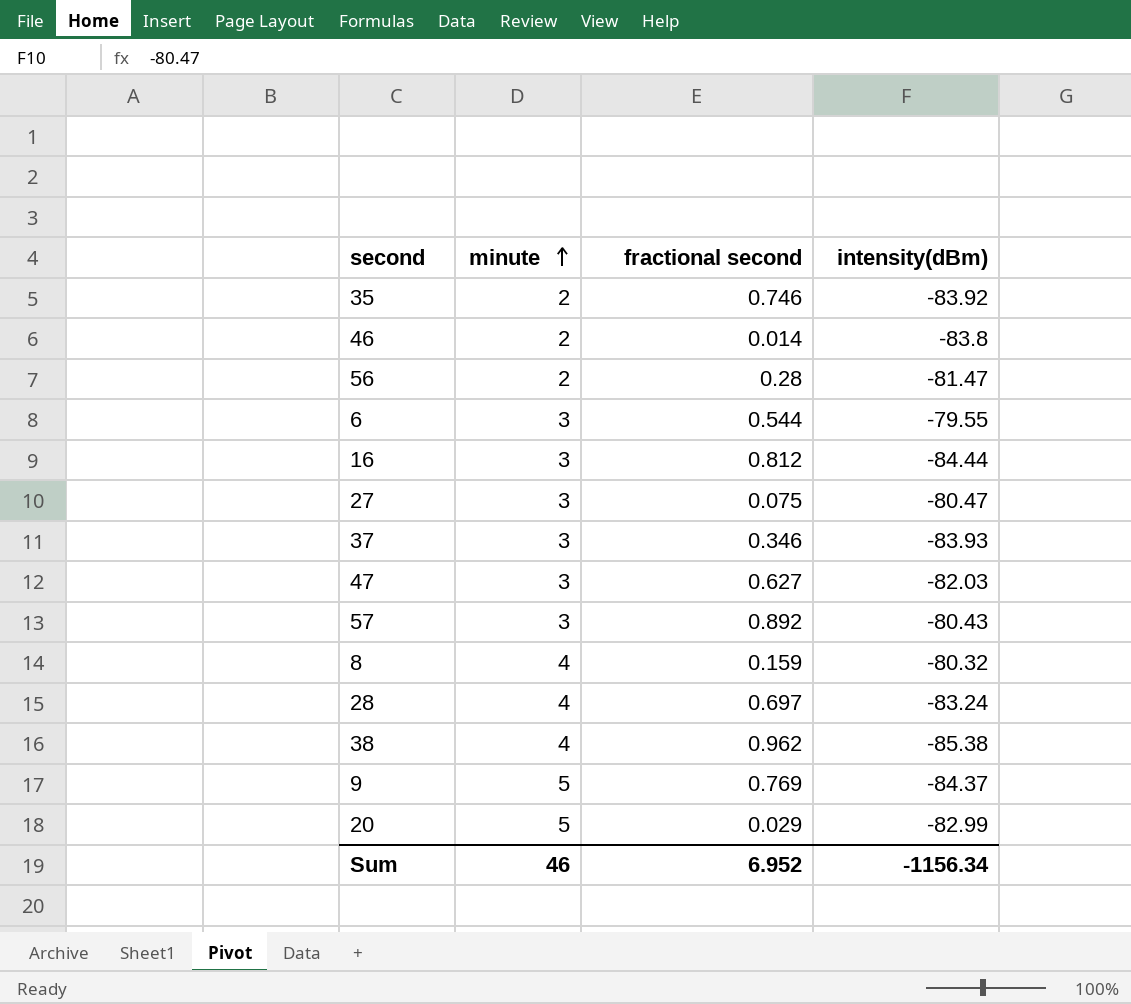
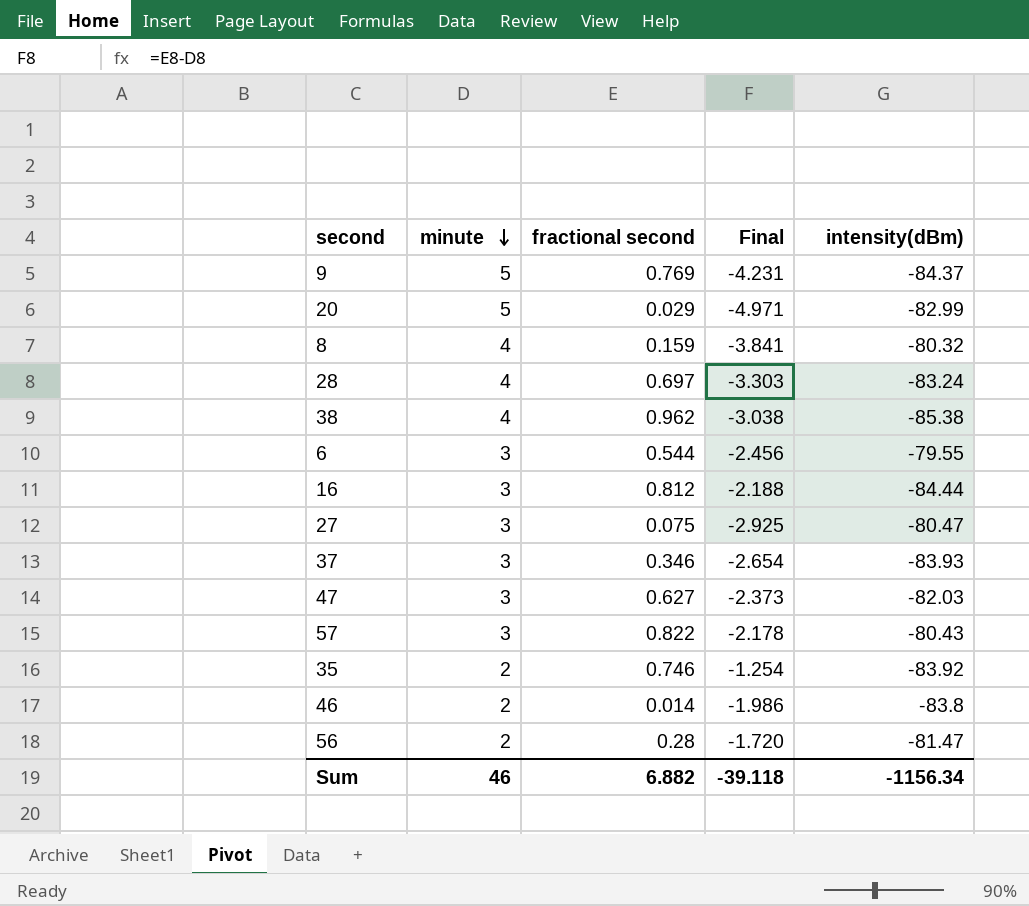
row order: minute ascending -> minute descending
column Final | formula: none -> [fractional second] - [minute]
57 | fractional second: 0.892 -> 0.822
Sum | fractional second: 6.952 -> 6.882

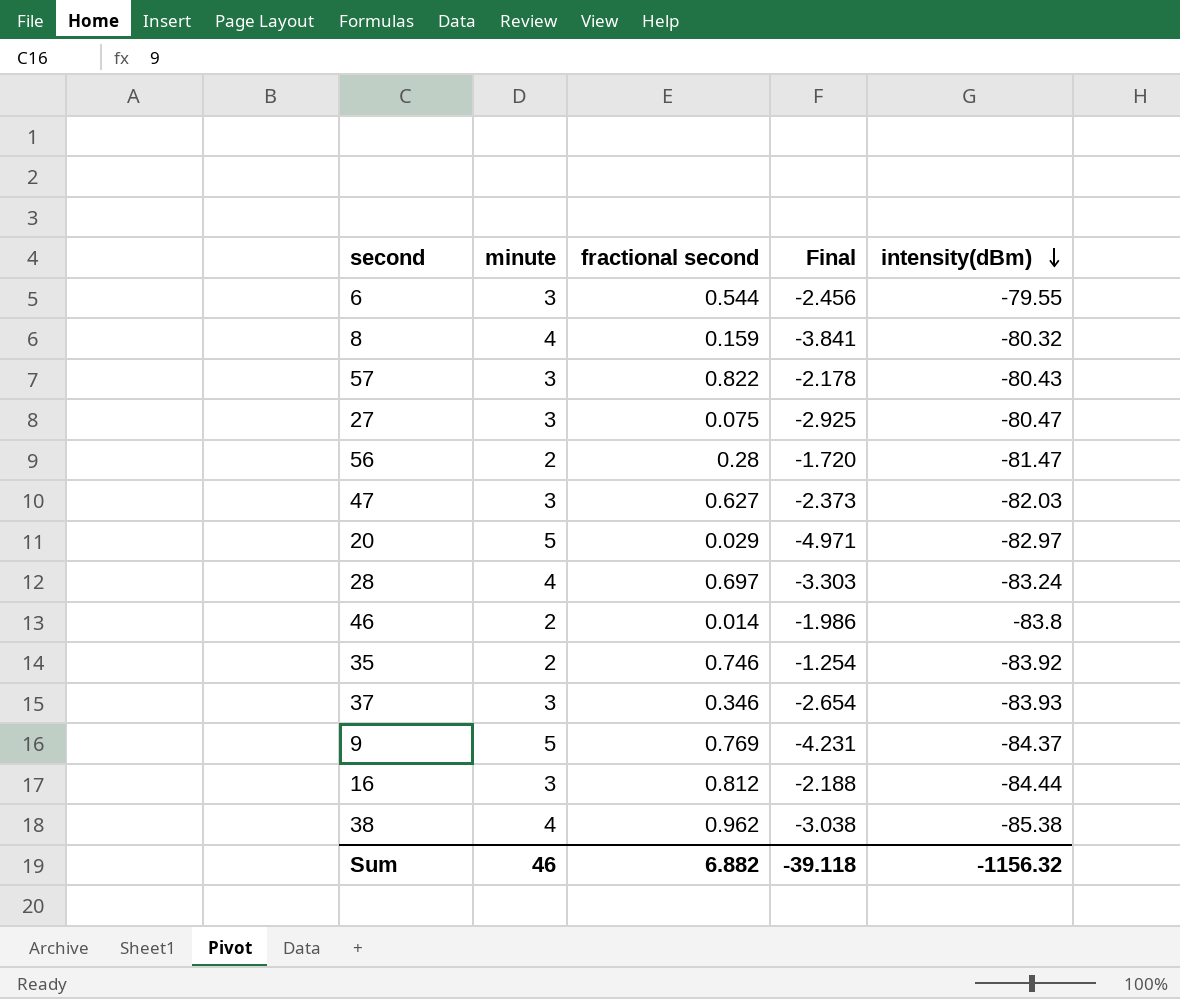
row order: minute descending -> intensity(dBm) descending
20 | intensity(dBm): -82.99 -> -82.97
Sum | intensity(dBm): -1156.34 -> -1156.32

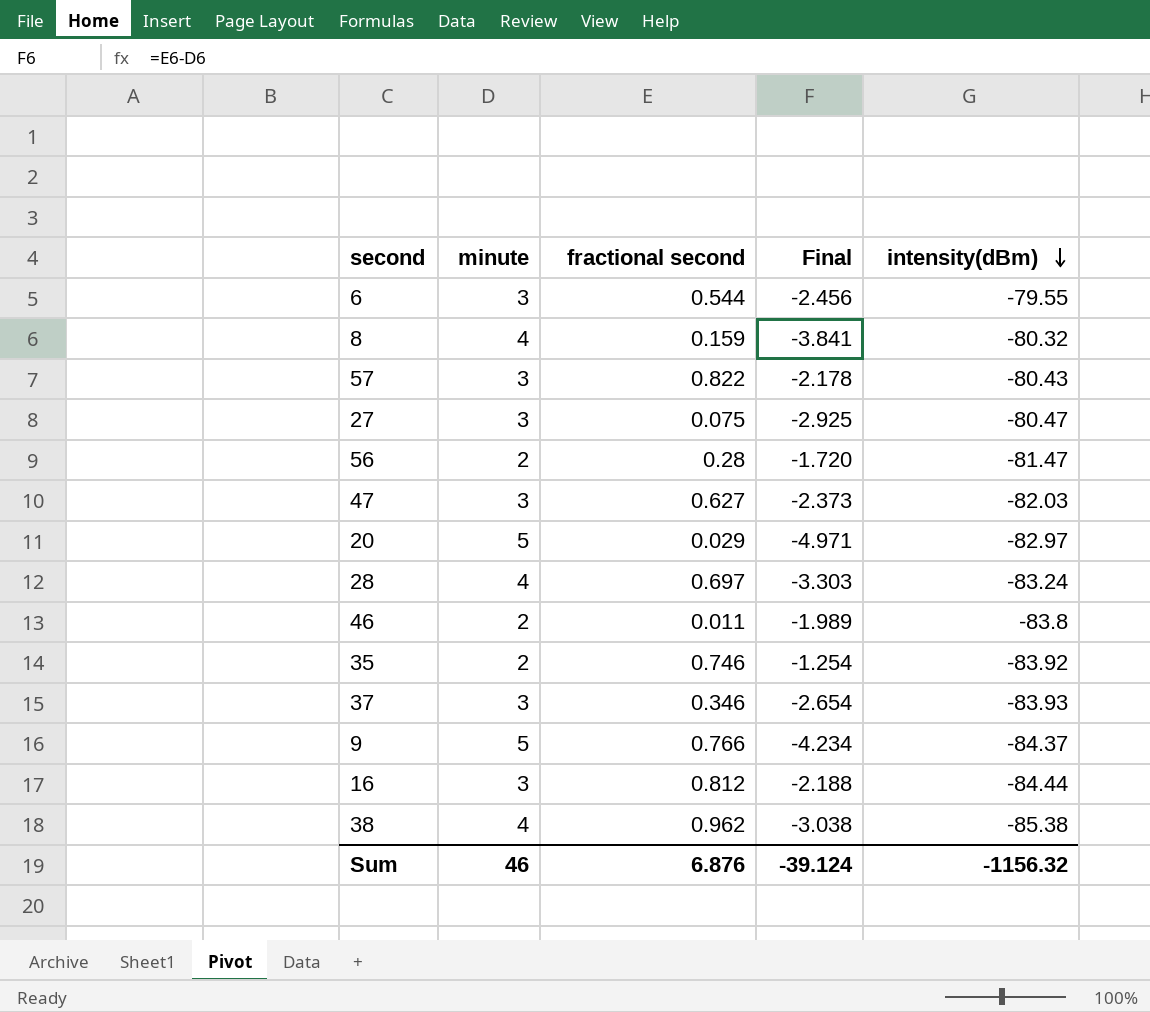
46 | fractional second: 0.014 -> 0.011
46 | Final: -1.986 -> -1.989
9 | fractional second: 0.769 -> 0.766
9 | Final: -4.231 -> -4.234
Sum | fractional second: 6.882 -> 6.876
Sum | Final: -39.118 -> -39.124

